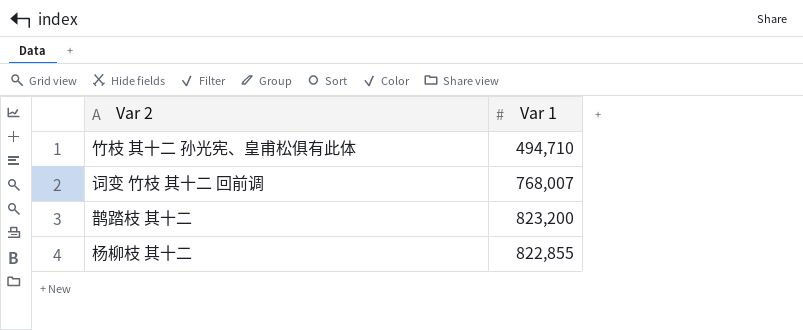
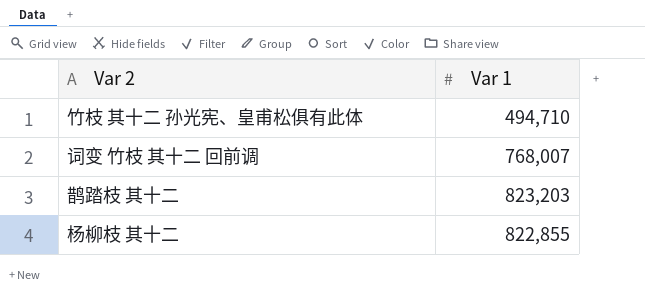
鹊踏枝 其十二 | Var 1: 823,200 -> 823,203

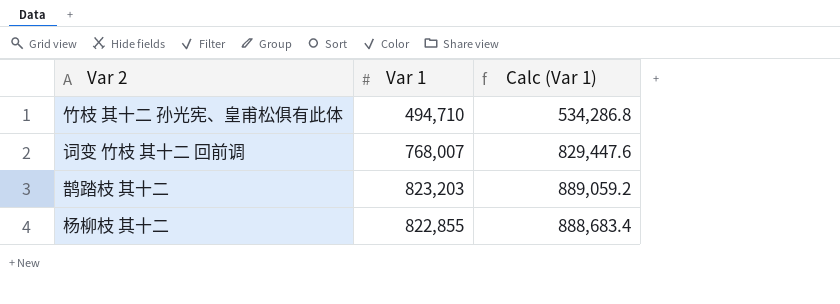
column Calc (Var 1) | formula: none -> [Var 1] * 1.08

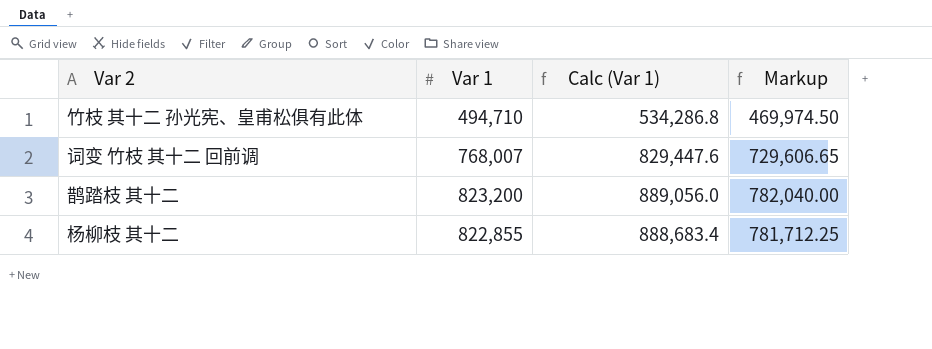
column Markup | formula: none -> [Var 1] * 0.95
鹊踏枝 其十二 | Var 1: 823,203 -> 823,200
鹊踏枝 其十二 | Calc (Var 1): 889,059.2 -> 889,056.0

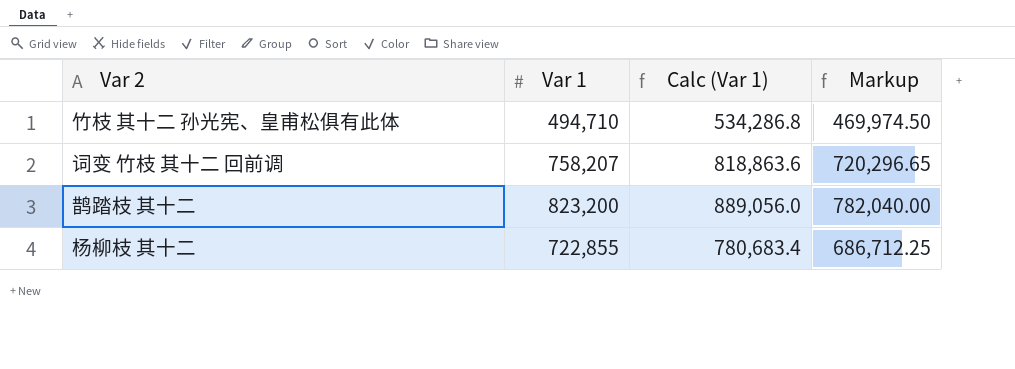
词变 竹枝 其十二 回前调 | Var 1: 768,007 -> 758,207
词变 竹枝 其十二 回前调 | Calc (Var 1): 829,447.6 -> 818,863.6
词变 竹枝 其十二 回前调 | Markup: 729,606.65 -> 720,296.65
杨柳枝 其十二 | Var 1: 822,855 -> 722,855
杨柳枝 其十二 | Calc (Var 1): 888,683.4 -> 780,683.4
杨柳枝 其十二 | Markup: 781,712.25 -> 686,712.25

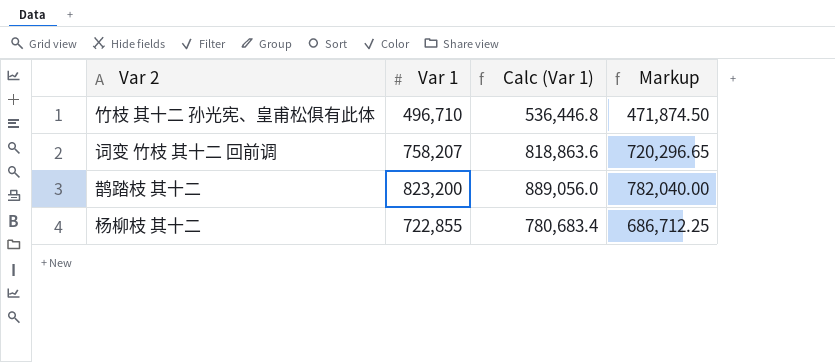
竹枝 其十二 孙光宪、皇甫松俱有此体 | Var 1: 494,710 -> 496,710
竹枝 其十二 孙光宪、皇甫松俱有此体 | Calc (Var 1): 534,286.8 -> 536,446.8
竹枝 其十二 孙光宪、皇甫松俱有此体 | Markup: 469,974.50 -> 471,874.50

